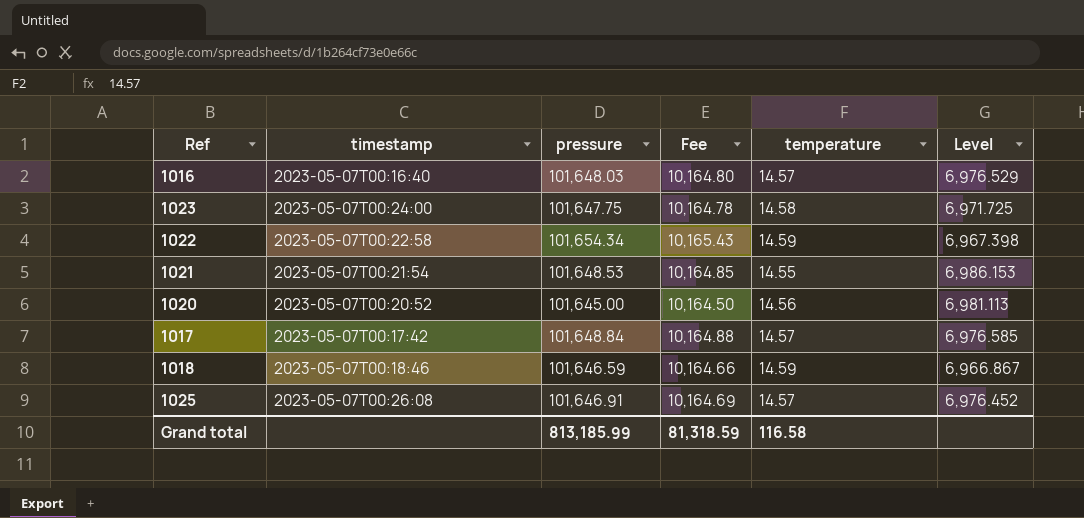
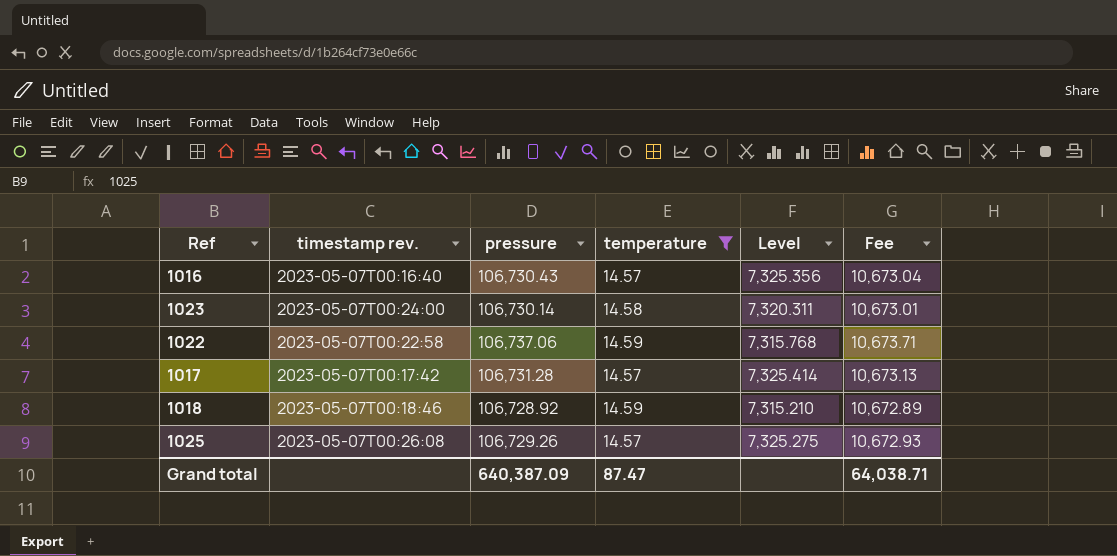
filter: none -> temperature >= 14.57
column name: timestamp -> timestamp rev.
column Fee | position: 4 -> 6
1016 | pressure: 101,648.03 -> 106,730.43
1016 | Level: 6,976.529 -> 7,325.356
1016 | Fee: 10,164.80 -> 10,673.04
1023 | pressure: 101,647.75 -> 106,730.14
1023 | Level: 6,971.725 -> 7,320.311
1023 | Fee: 10,164.78 -> 10,673.01
1022 | pressure: 101,654.34 -> 106,737.06
1022 | Level: 6,967.398 -> 7,315.768
1022 | Fee: 10,165.43 -> 10,673.71
1017 | pressure: 101,648.84 -> 106,731.28
1017 | Level: 6,976.585 -> 7,325.414
1017 | Fee: 10,164.88 -> 10,673.13
1018 | pressure: 101,646.59 -> 106,728.92
1018 | Level: 6,966.867 -> 7,315.210
1018 | Fee: 10,164.66 -> 10,672.89
1025 | pressure: 101,646.91 -> 106,729.26
1025 | Level: 6,976.452 -> 7,325.275
1025 | Fee: 10,164.69 -> 10,672.93
Grand total | pressure: 813,185.99 -> 640,387.09
Grand total | temperature: 116.58 -> 87.47
Grand total | Fee: 81,318.59 -> 64,038.71

